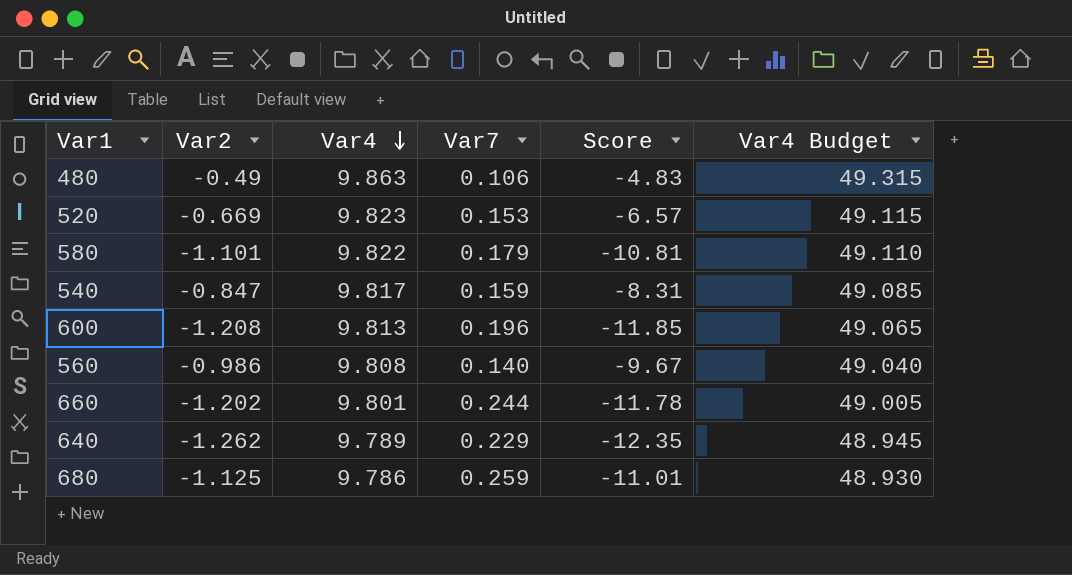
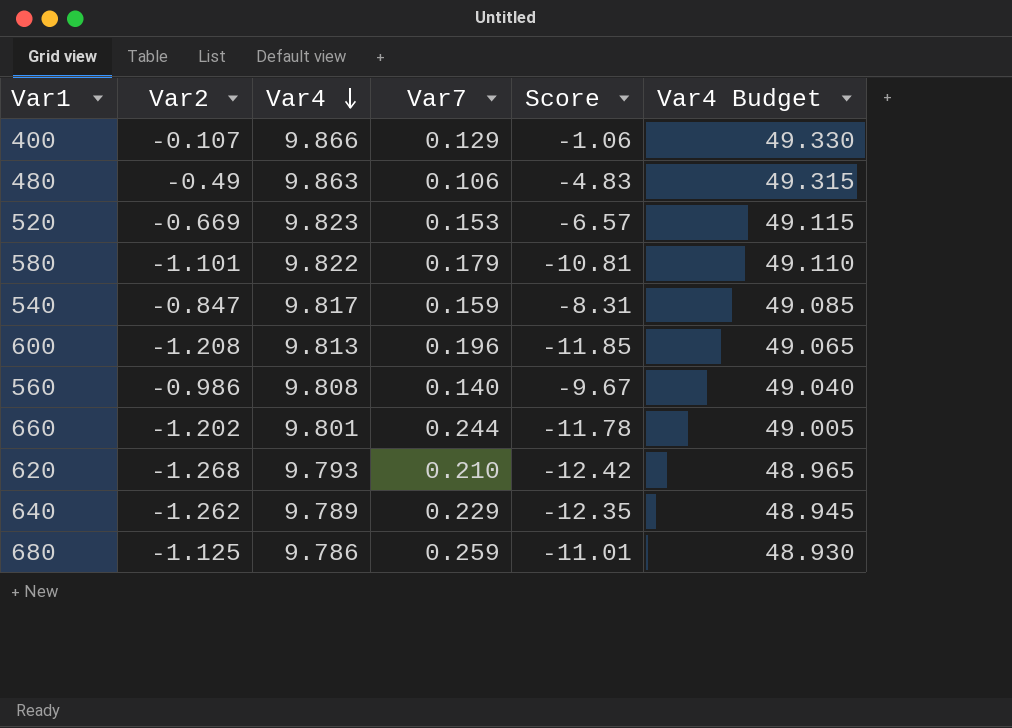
row 400: none -> -0.107 | 9.866 | 0.129 | -1.06 | 49.330
row 620: none -> -1.268 | 9.793 | 0.210 | -12.42 | 48.965

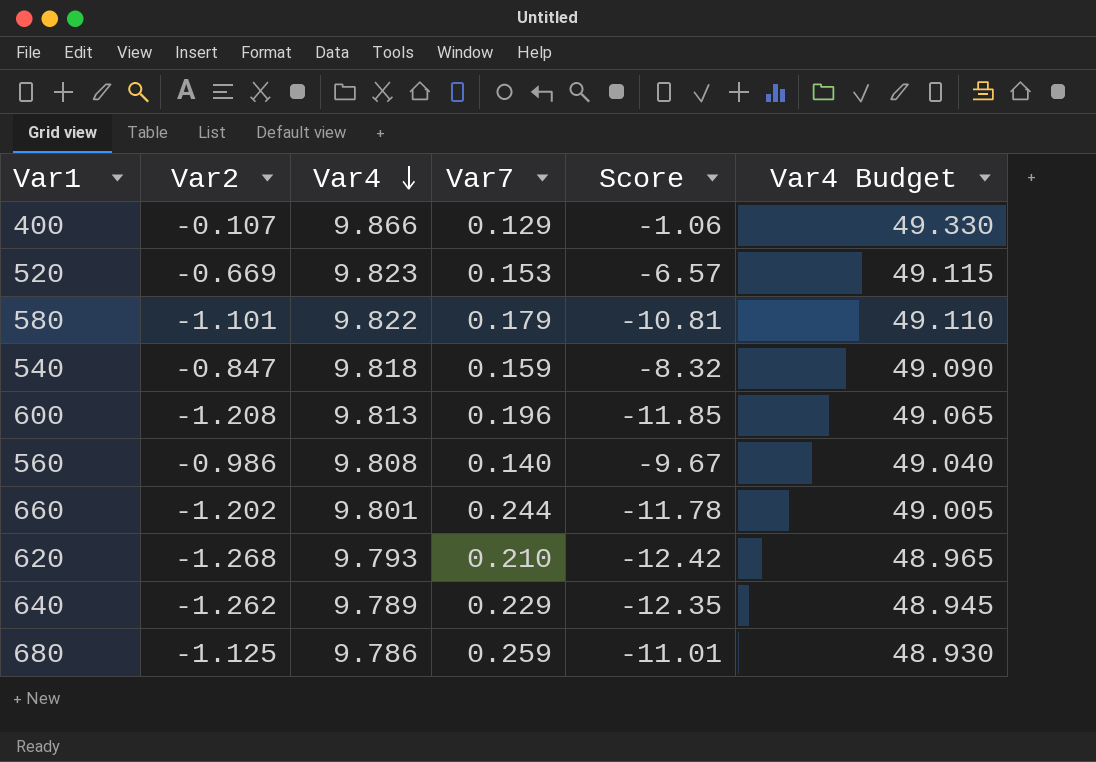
row 480: -0.49 | 9.863 | 0.106 | -4.83 | 49.315 -> none
540 | Var4: 9.817 -> 9.818
540 | Score: -8.31 -> -8.32
540 | Var4 Budget: 49.085 -> 49.090

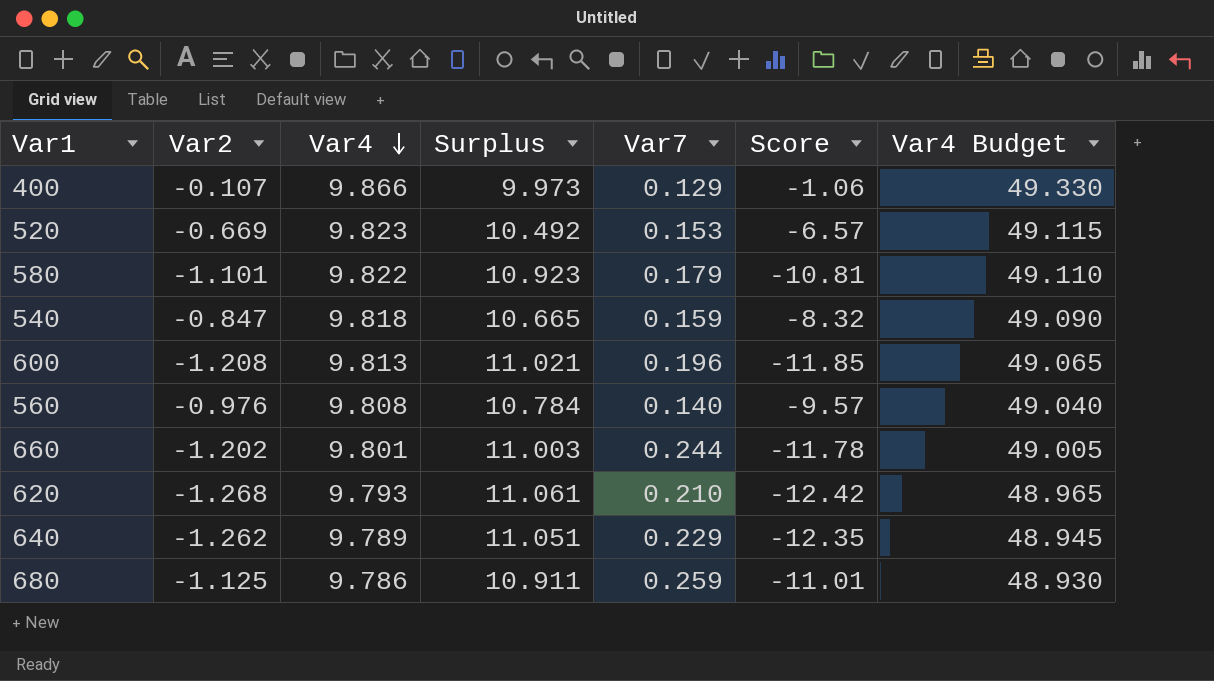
column Surplus | formula: none -> [Var4] - [Var2]
560 | Var2: -0.986 -> -0.976
560 | Score: -9.67 -> -9.57

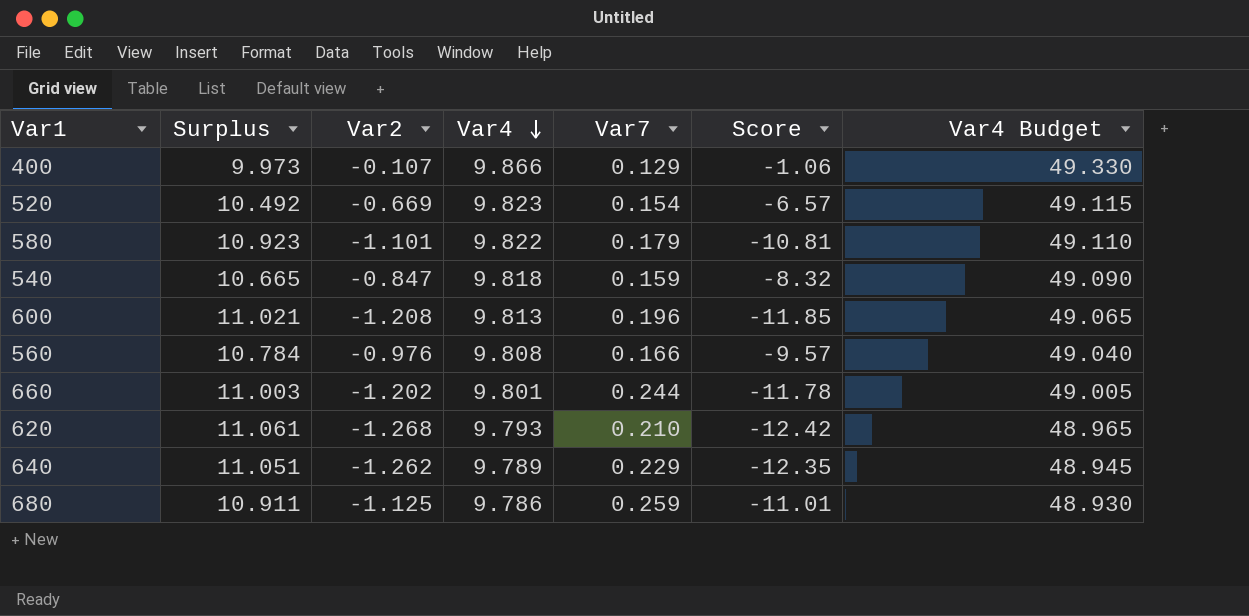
column Surplus | position: 4 -> 2
520 | Var7: 0.153 -> 0.154
560 | Var7: 0.140 -> 0.166

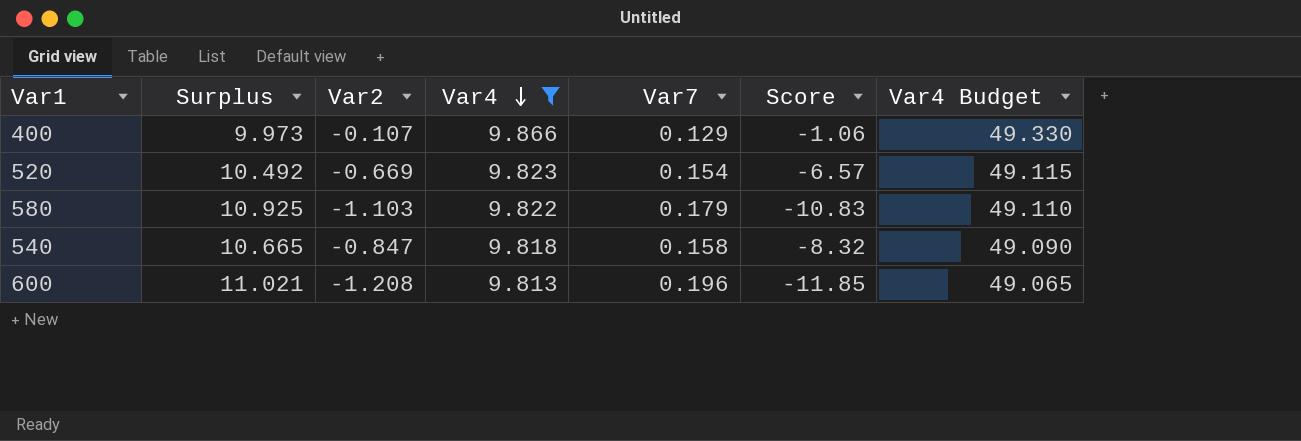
filter: none -> Var4 >= 9.813
580 | Surplus: 10.923 -> 10.925
580 | Var2: -1.101 -> -1.103
580 | Score: -10.81 -> -10.83
540 | Var7: 0.159 -> 0.158

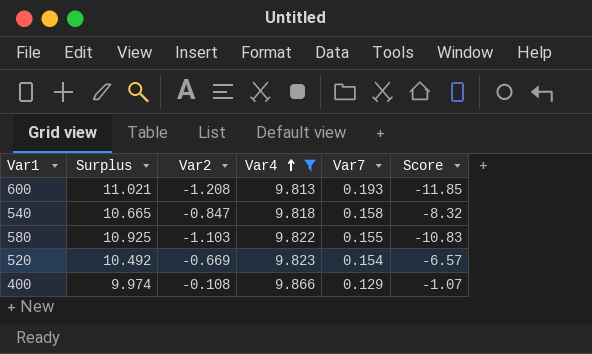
row order: Var4 descending -> Var4 ascending
column Var4 Budget | formula: [Var4] * 5 -> none
600 | Var7: 0.196 -> 0.193
580 | Var7: 0.179 -> 0.155
400 | Surplus: 9.973 -> 9.974
400 | Var2: -0.107 -> -0.108
400 | Score: -1.06 -> -1.07

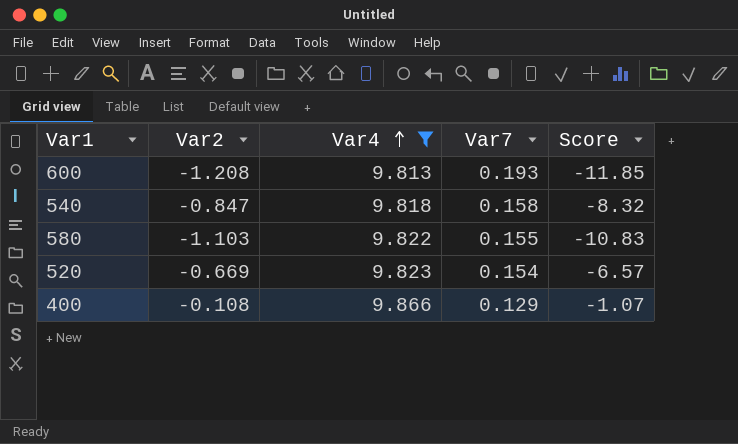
column Surplus | formula: [Var4] - [Var2] -> none

